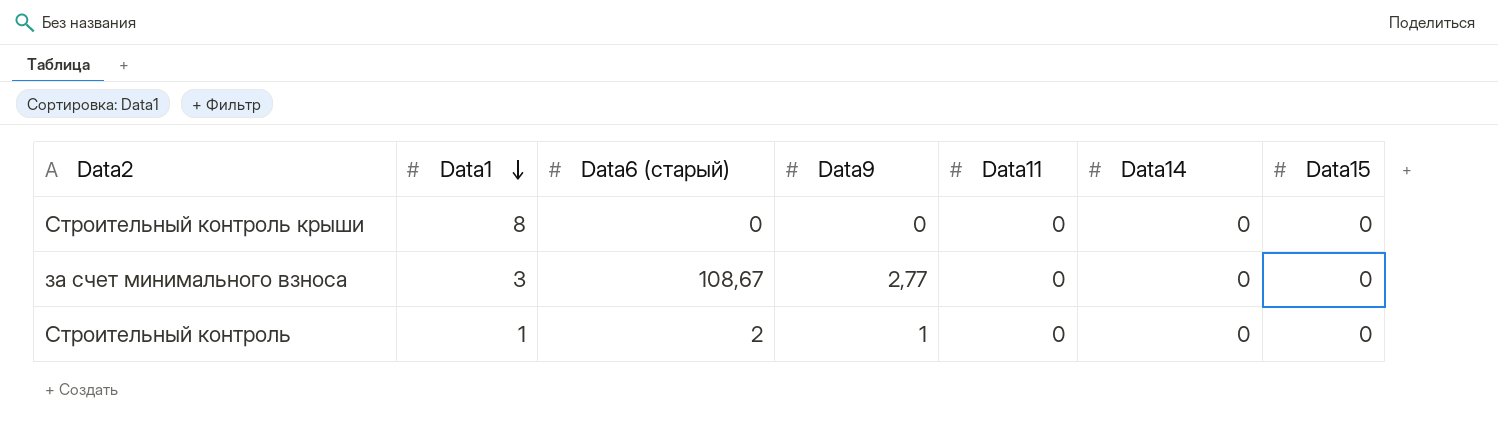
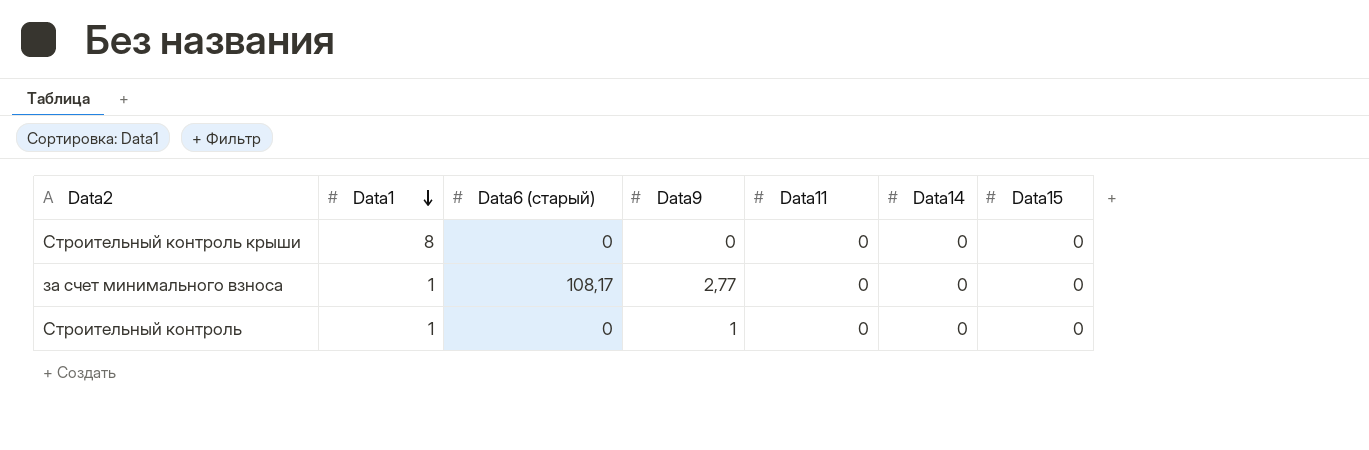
за счет минимального взноса | Data1: 3 -> 1
за счет минимального взноса | Data6 (старый): 108,67 -> 108,17
Строительный контроль | Data6 (старый): 2 -> 0

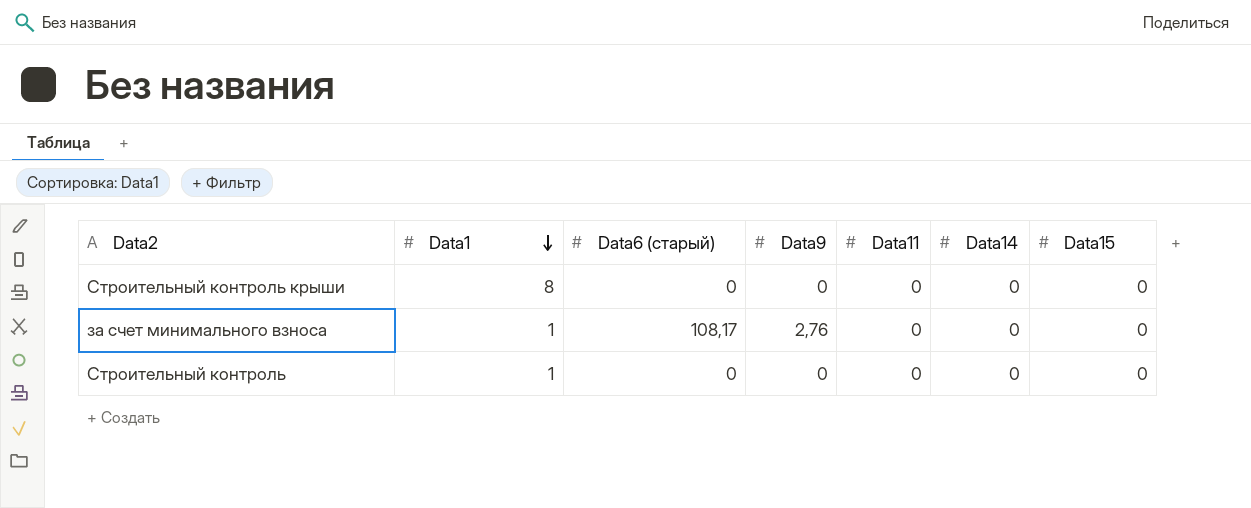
за счет минимального взноса | Data9: 2,77 -> 2,76
Строительный контроль | Data9: 1 -> 0

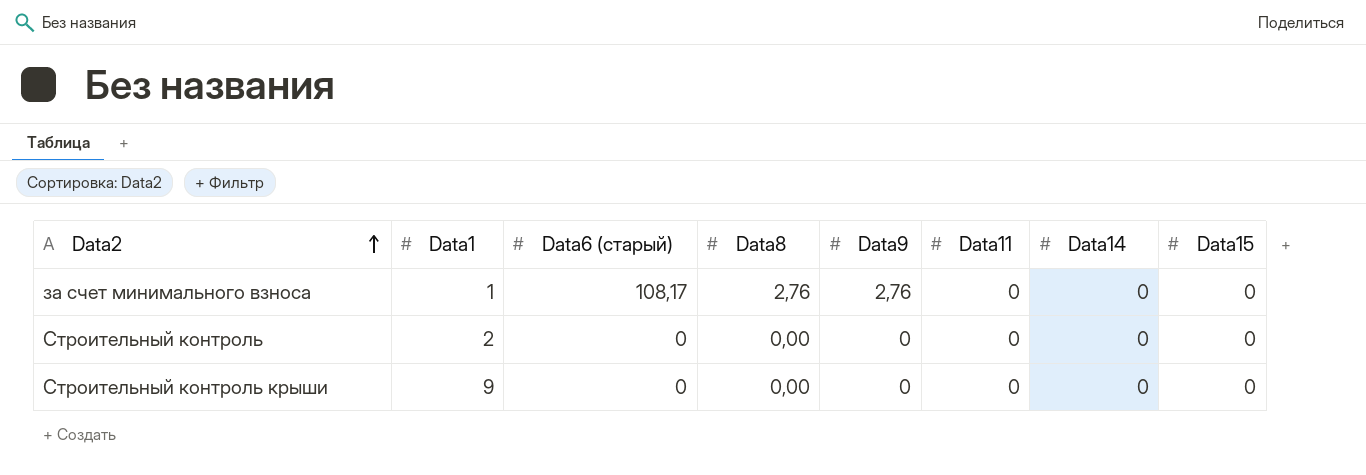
row order: Data1 descending -> Data2 ascending
column Data8 | position: none -> 4
Строительный контроль | Data1: 1 -> 2
Строительный контроль крыши | Data1: 8 -> 9

